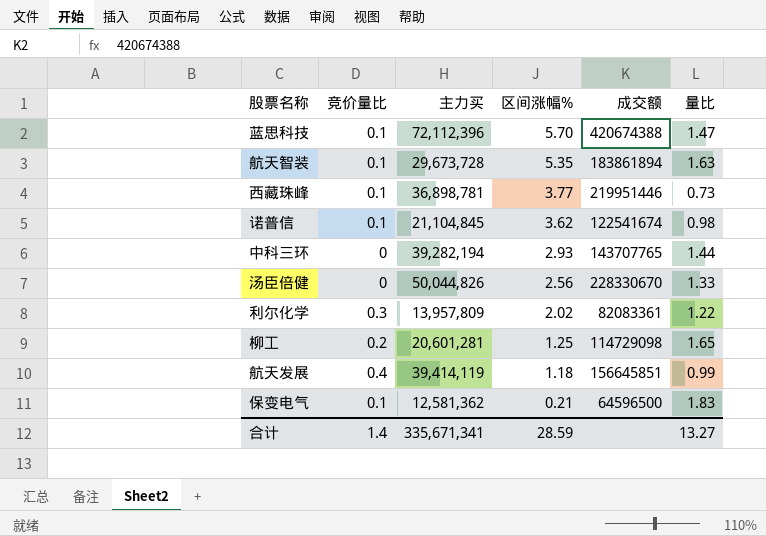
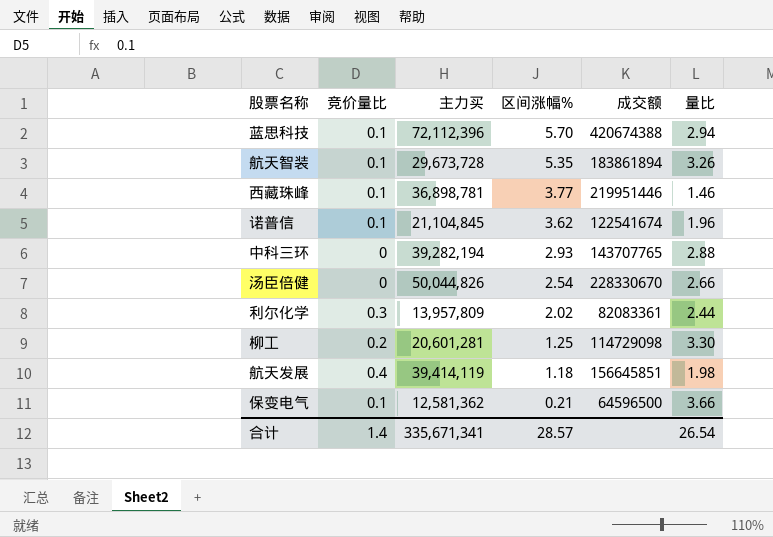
蓝思科技 | 量比: 1.47 -> 2.94
航天智装 | 量比: 1.63 -> 3.26
西藏珠峰 | 量比: 0.73 -> 1.46
诺普信 | 量比: 0.98 -> 1.96
中科三环 | 量比: 1.44 -> 2.88
汤臣倍健 | 区间涨幅%: 2.56 -> 2.54
汤臣倍健 | 量比: 1.33 -> 2.66
利尔化学 | 量比: 1.22 -> 2.44
柳工 | 量比: 1.65 -> 3.30
航天发展 | 量比: 0.99 -> 1.98
保变电气 | 量比: 1.83 -> 3.66
合计 | 区间涨幅%: 28.59 -> 28.57
合计 | 量比: 13.27 -> 26.54

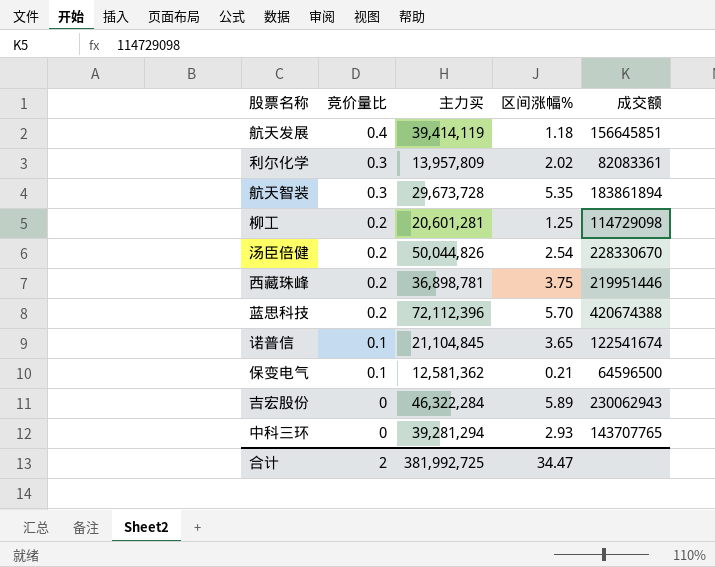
row order: 区间涨幅% descending -> 竞价量比 descending
column 量比 | position: 6 -> none
航天智装 | 竞价量比: 0.1 -> 0.3
汤臣倍健 | 竞价量比: 0 -> 0.2
西藏珠峰 | 竞价量比: 0.1 -> 0.2
西藏珠峰 | 区间涨幅%: 3.77 -> 3.75
蓝思科技 | 竞价量比: 0.1 -> 0.2
诺普信 | 区间涨幅%: 3.62 -> 3.65
row 吉宏股份: none -> 0 | 46,322,284 | 5.89 | 230062943
中科三环 | 主力买: 39,282,194 -> 39,281,294
合计 | 竞价量比: 1.4 -> 2
合计 | 主力买: 335,671,341 -> 381,992,725
合计 | 区间涨幅%: 28.57 -> 34.47

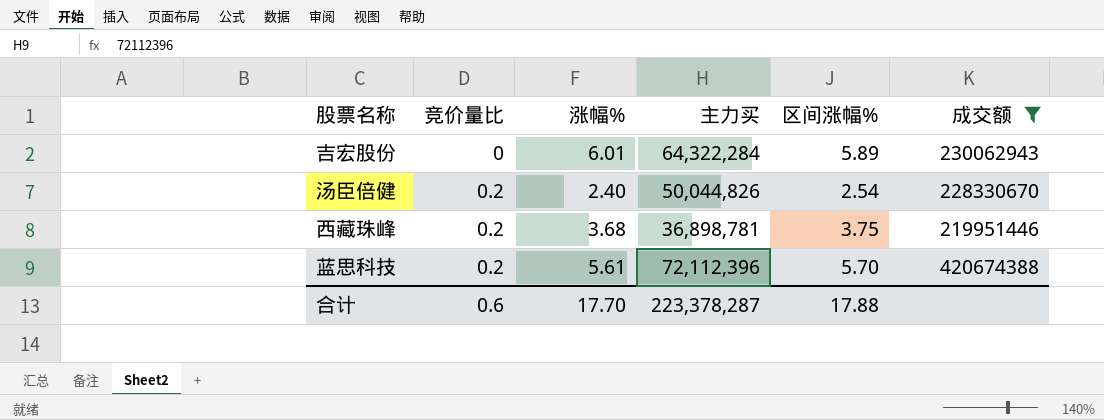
filter: none -> 成交额 >= 219951446
row order: 竞价量比 descending -> 竞价量比 ascending
column 涨幅% | position: none -> 3
吉宏股份 | 主力买: 46,322,284 -> 64,322,284
合计 | 竞价量比: 2 -> 0.6
合计 | 主力买: 381,992,725 -> 223,378,287
合计 | 区间涨幅%: 34.47 -> 17.88

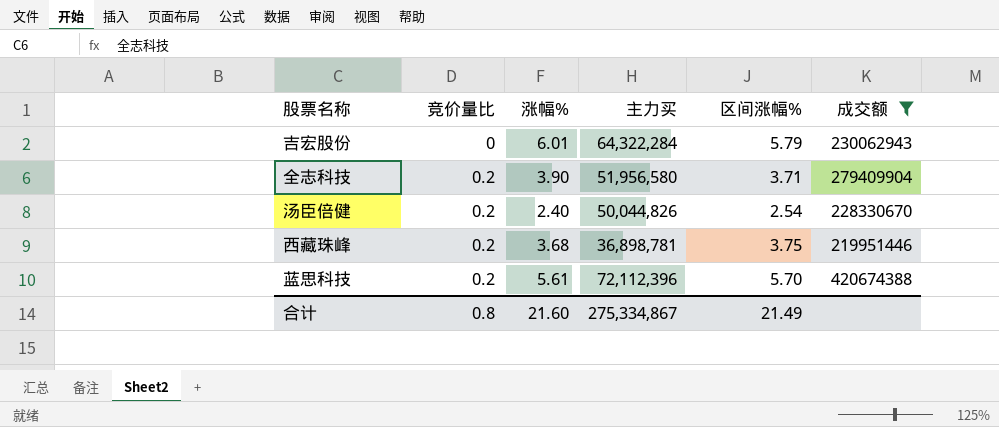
吉宏股份 | 区间涨幅%: 5.89 -> 5.79
row 全志科技: none -> 0.2 | 3.90 | 51,956,580 | 3.71 | 279409904
合计 | 竞价量比: 0.6 -> 0.8
合计 | 涨幅%: 17.70 -> 21.60
合计 | 主力买: 223,378,287 -> 275,334,867
合计 | 区间涨幅%: 17.88 -> 21.49

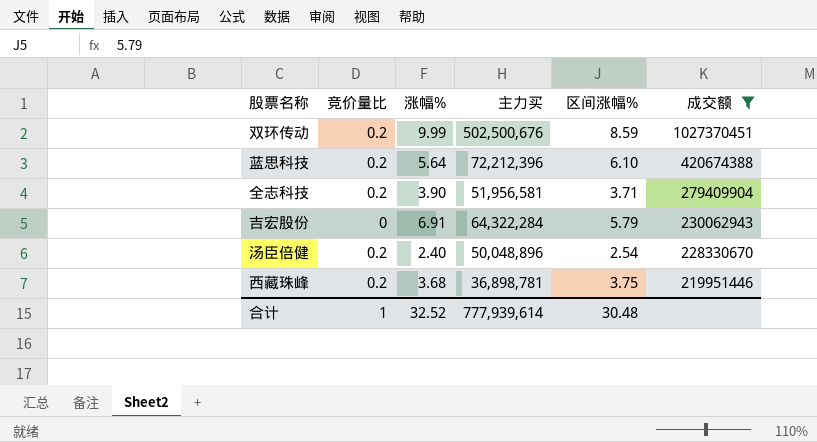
row order: 竞价量比 ascending -> 成交额 descending
row 双环传动: none -> 0.2 | 9.99 | 502,500,676 | 8.59 | 1027370451
蓝思科技 | 涨幅%: 5.61 -> 5.64
蓝思科技 | 主力买: 72,112,396 -> 72,212,396
蓝思科技 | 区间涨幅%: 5.70 -> 6.10
全志科技 | 主力买: 51,956,580 -> 51,956,581
吉宏股份 | 涨幅%: 6.01 -> 6.91
汤臣倍健 | 主力买: 50,044,826 -> 50,048,896
合计 | 竞价量比: 0.8 -> 1
合计 | 涨幅%: 21.60 -> 32.52
合计 | 主力买: 275,334,867 -> 777,939,614
合计 | 区间涨幅%: 21.49 -> 30.48

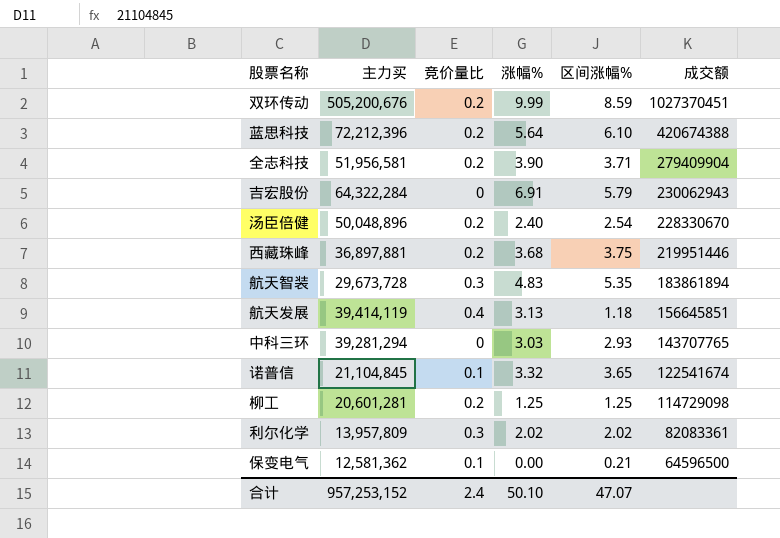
filter: 成交额 >= 219951446 -> none
column 主力买 | position: 4 -> 2
双环传动 | 主力买: 502,500,676 -> 505,200,676
西藏珠峰 | 主力买: 36,898,781 -> 36,897,881
合计 | 主力买: 777,939,614 -> 957,253,152
合计 | 竞价量比: 1 -> 2.4
合计 | 涨幅%: 32.52 -> 50.10
合计 | 区间涨幅%: 30.48 -> 47.07

